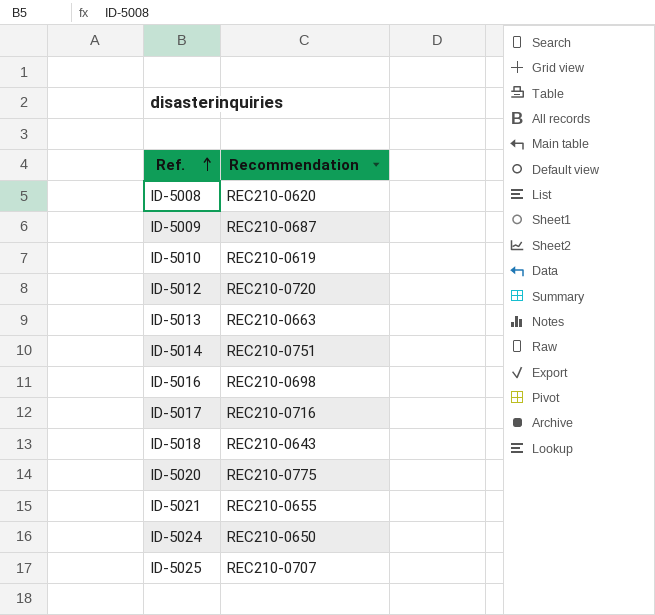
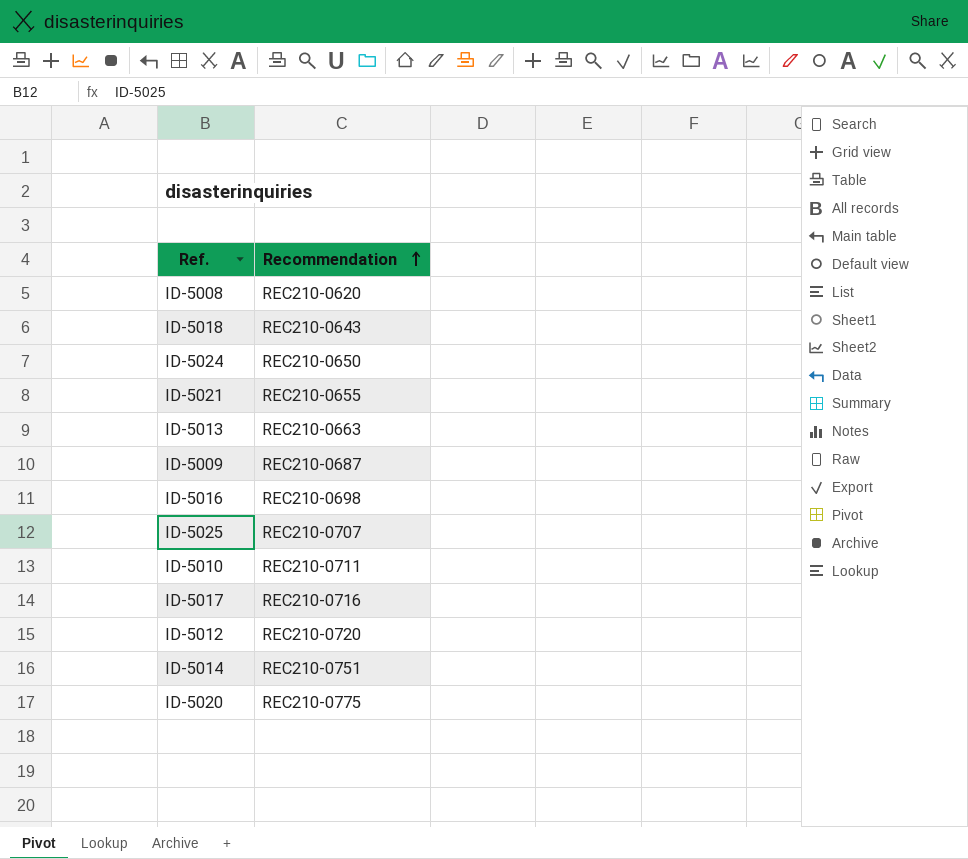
row order: Ref. ascending -> Recommendation ascending
ID-5010 | Recommendation: REC210-0619 -> REC210-0711

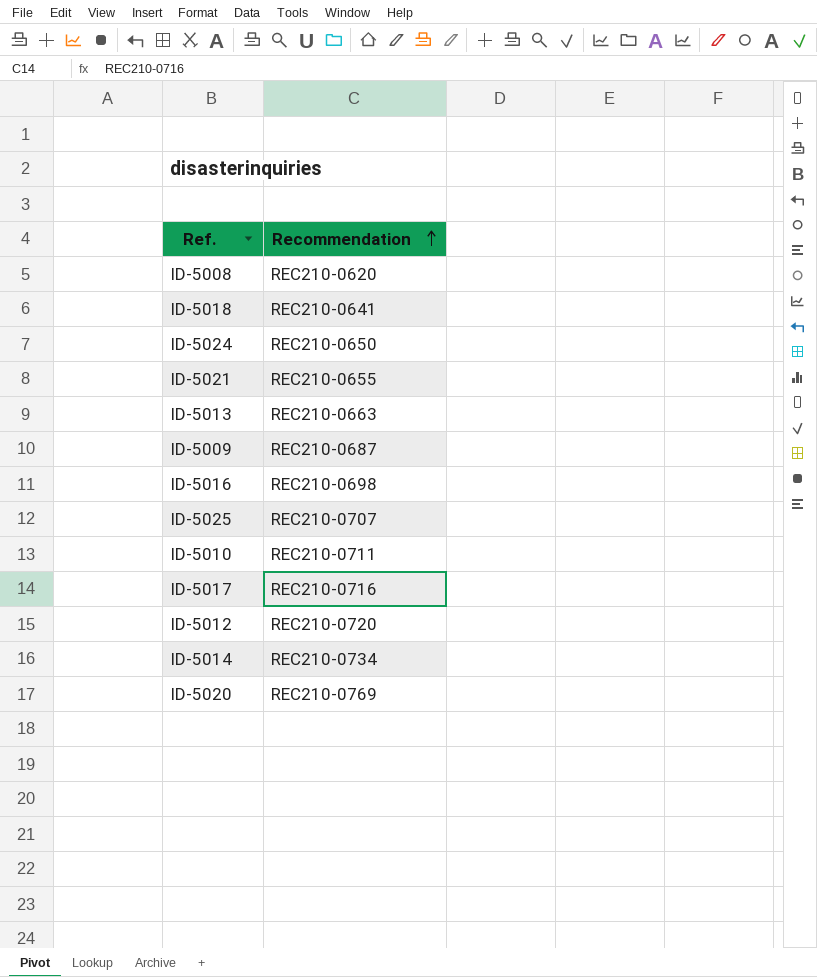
ID-5018 | Recommendation: REC210-0643 -> REC210-0641
ID-5014 | Recommendation: REC210-0751 -> REC210-0734
ID-5020 | Recommendation: REC210-0775 -> REC210-0769

